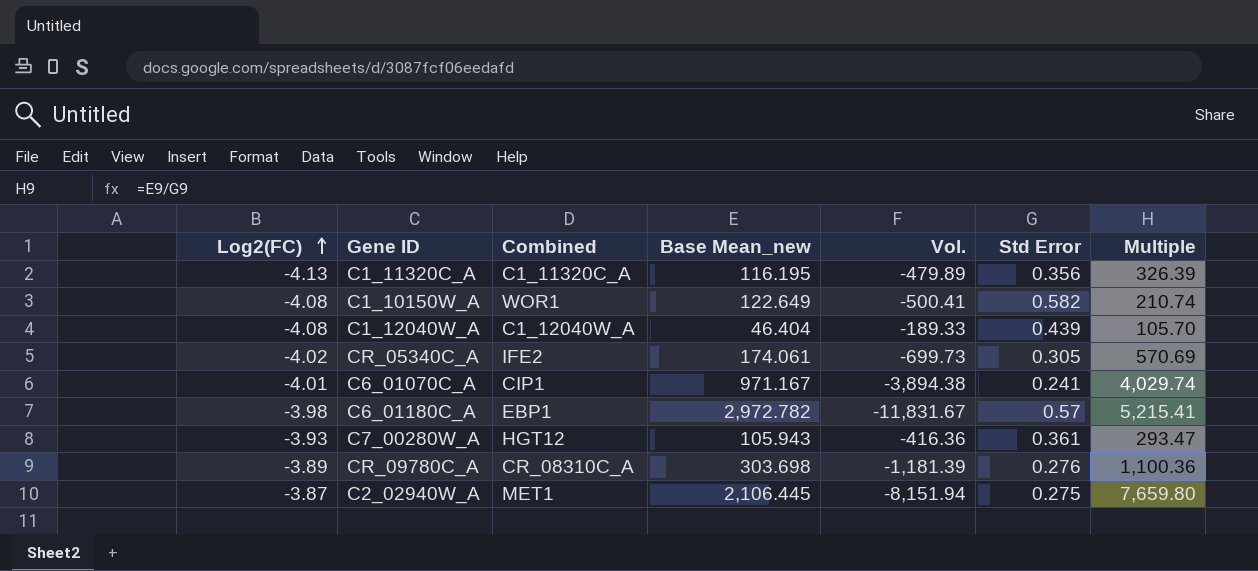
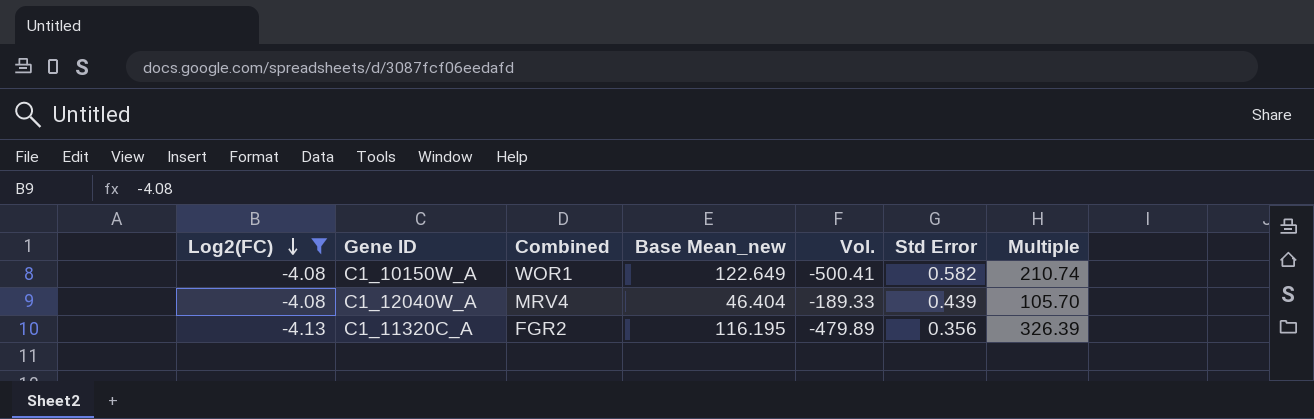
filter: none -> Log2(FC) <= -4.08
row order: Log2(FC) ascending -> Log2(FC) descending
C1_12040W_A | Combined: C1_12040W_A -> MRV4
C1_11320C_A | Combined: C1_11320C_A -> FGR2

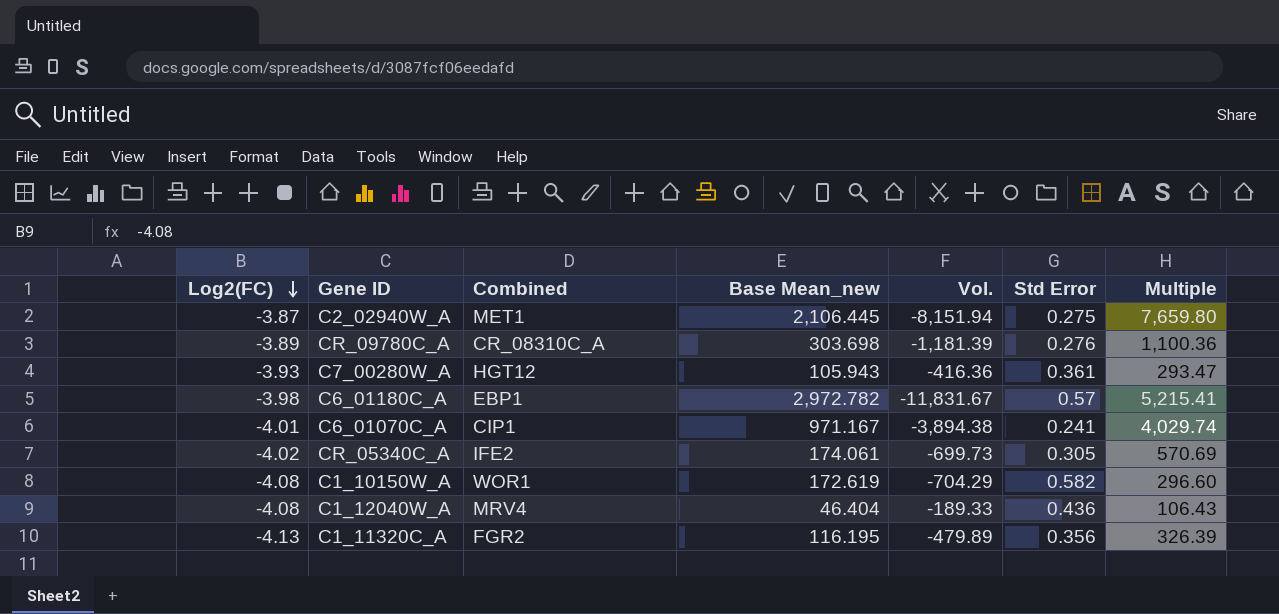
filter: Log2(FC) <= -4.08 -> none
C1_10150W_A | Base Mean_new: 122.649 -> 172.619
C1_10150W_A | Vol.: -500.41 -> -704.29
C1_10150W_A | Multiple: 210.74 -> 296.60
C1_12040W_A | Std Error: 0.439 -> 0.436
C1_12040W_A | Multiple: 105.70 -> 106.43

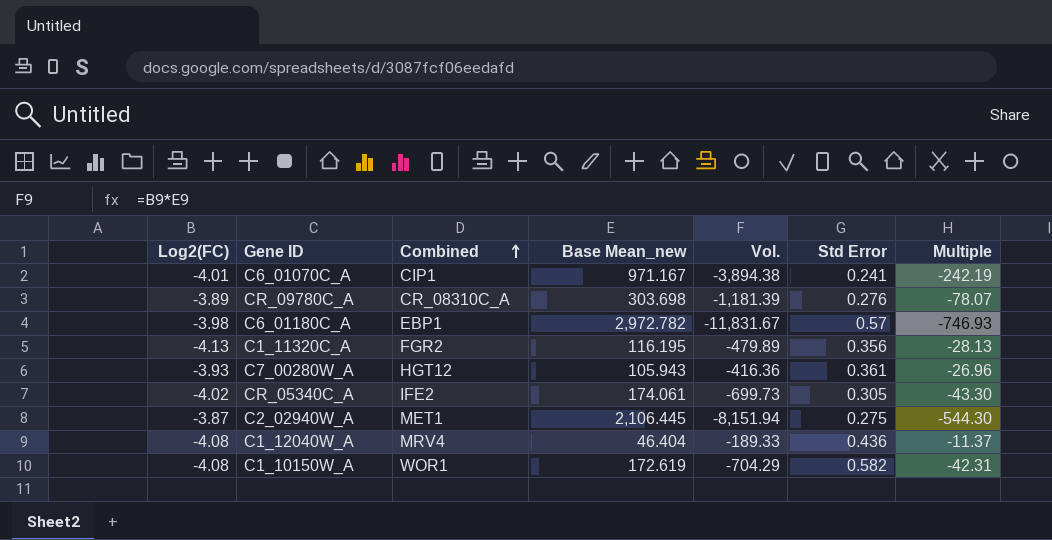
row order: Log2(FC) descending -> Combined ascending
column Multiple | formula: [Base Mean_new] / [Std Error] -> [Base Mean_new] / [Log2(FC)]

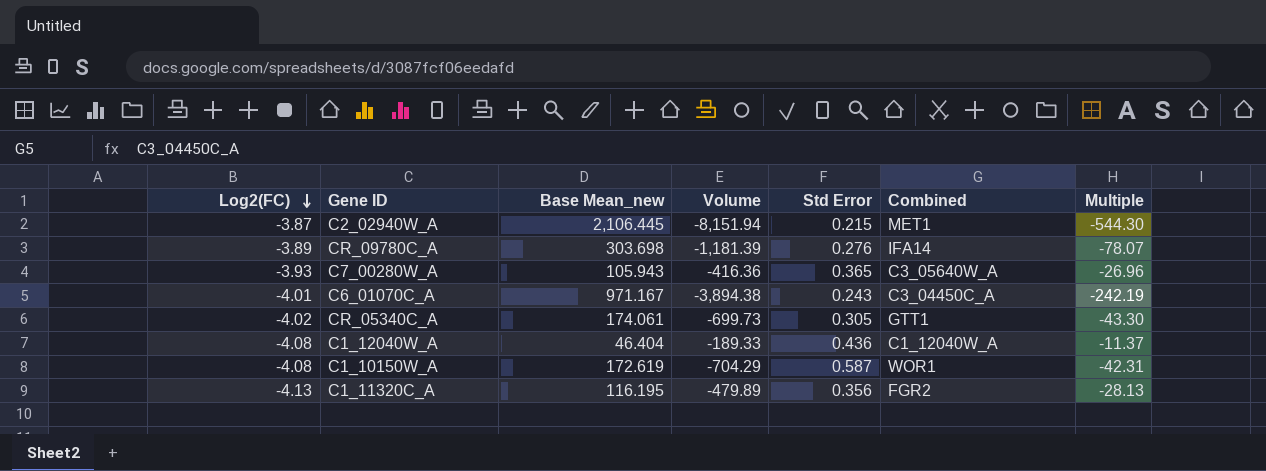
row order: Combined ascending -> Log2(FC) descending
column name: Vol. -> Volume
column Combined | position: 3 -> 6
row C6_01180C_A: -3.98 | EBP1 | 2,972.782 | -11,831.67 | 0.57 | -746.93 -> none
C2_02940W_A | Std Error: 0.275 -> 0.215
CR_09780C_A | Combined: CR_08310C_A -> IFA14
C7_00280W_A | Std Error: 0.361 -> 0.365
C7_00280W_A | Combined: HGT12 -> C3_05640W_A
C6_01070C_A | Std Error: 0.241 -> 0.243
C6_01070C_A | Combined: CIP1 -> C3_04450C_A
CR_05340C_A | Combined: IFE2 -> GTT1
C1_12040W_A | Combined: MRV4 -> C1_12040W_A
C1_10150W_A | Std Error: 0.582 -> 0.587

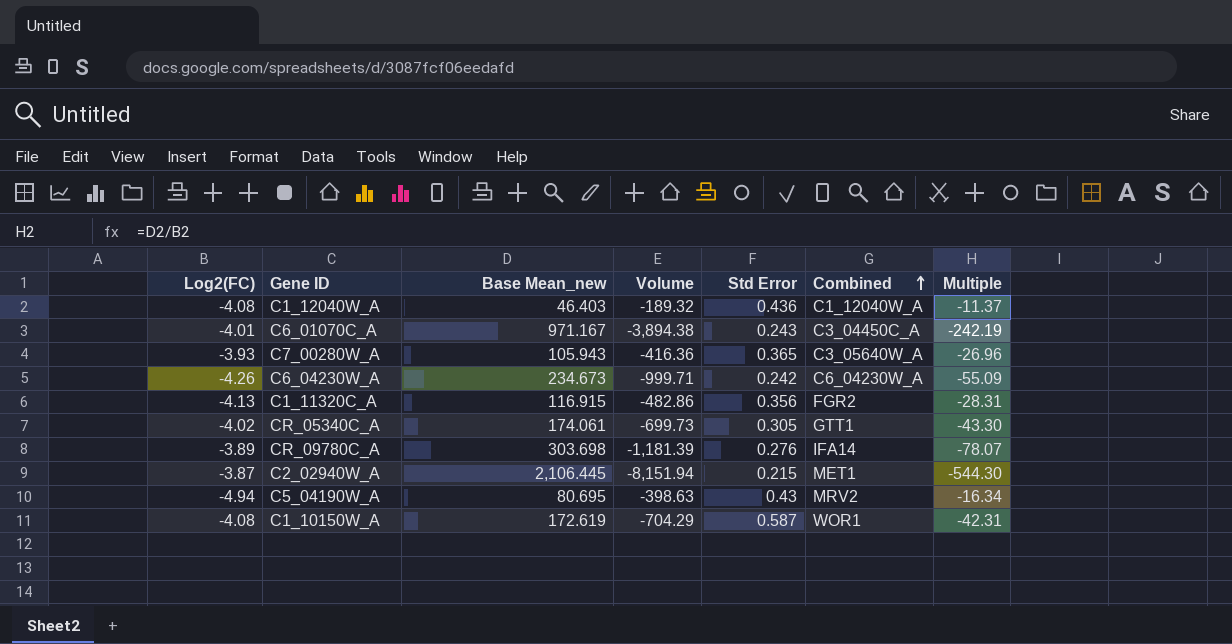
row order: Log2(FC) descending -> Combined ascending
C1_12040W_A | Base Mean_new: 46.404 -> 46.403
C1_12040W_A | Volume: -189.33 -> -189.32
row C6_04230W_A: none -> -4.26 | 234.673 | -999.71 | 0.242 | C6_04230W_A | -55.09
C1_11320C_A | Base Mean_new: 116.195 -> 116.915
C1_11320C_A | Volume: -479.89 -> -482.86
C1_11320C_A | Multiple: -28.13 -> -28.31
row C5_04190W_A: none -> -4.94 | 80.695 | -398.63 | 0.43 | MRV2 | -16.34

